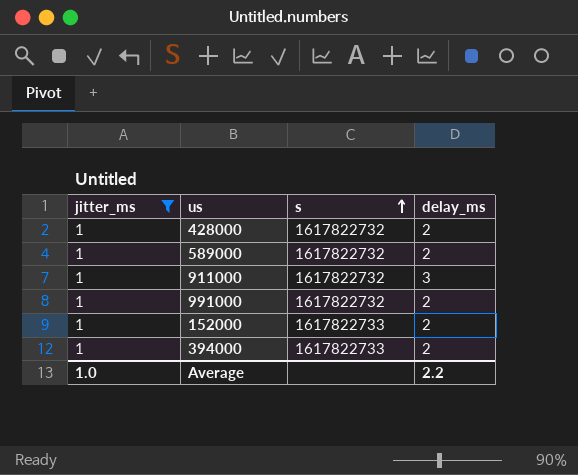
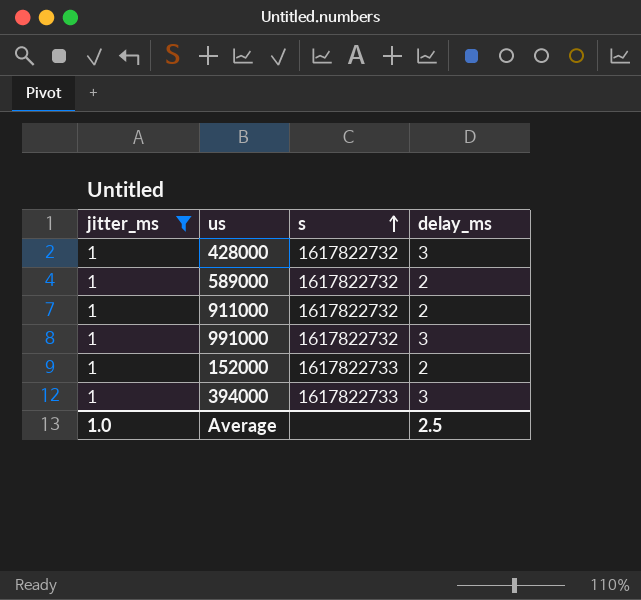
428000 | delay_ms: 2 -> 3
911000 | delay_ms: 3 -> 2
991000 | delay_ms: 2 -> 3
394000 | delay_ms: 2 -> 3
Average | delay_ms: 2.2 -> 2.5

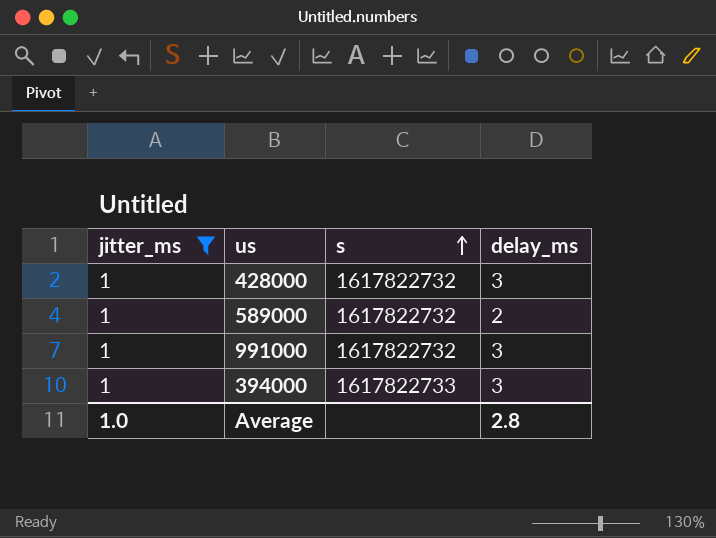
row 911000: 1 | 1617822732 | 2 -> none
row 152000: 1 | 1617822733 | 2 -> none
Average | delay_ms: 2.5 -> 2.8

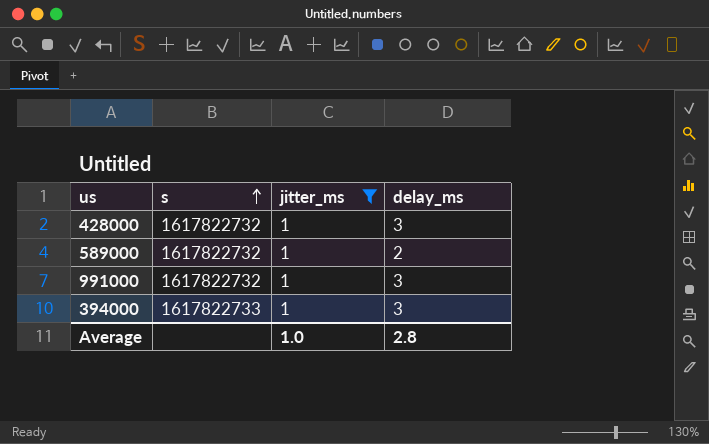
column jitter_ms | position: 1 -> 3

